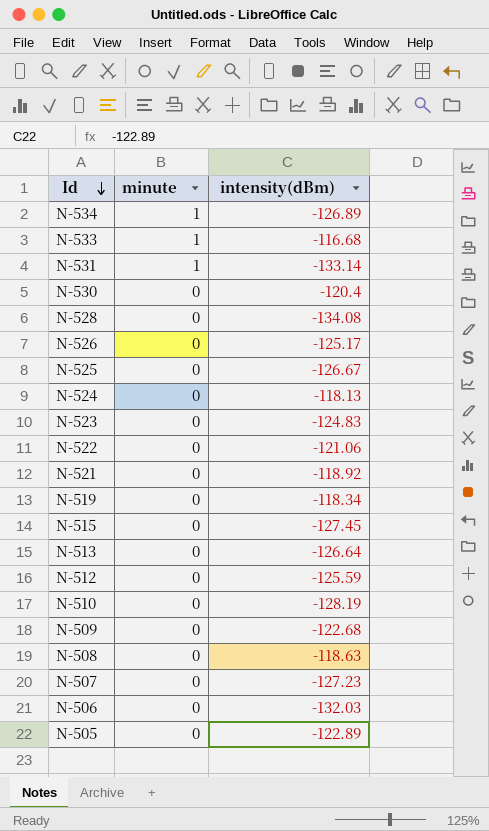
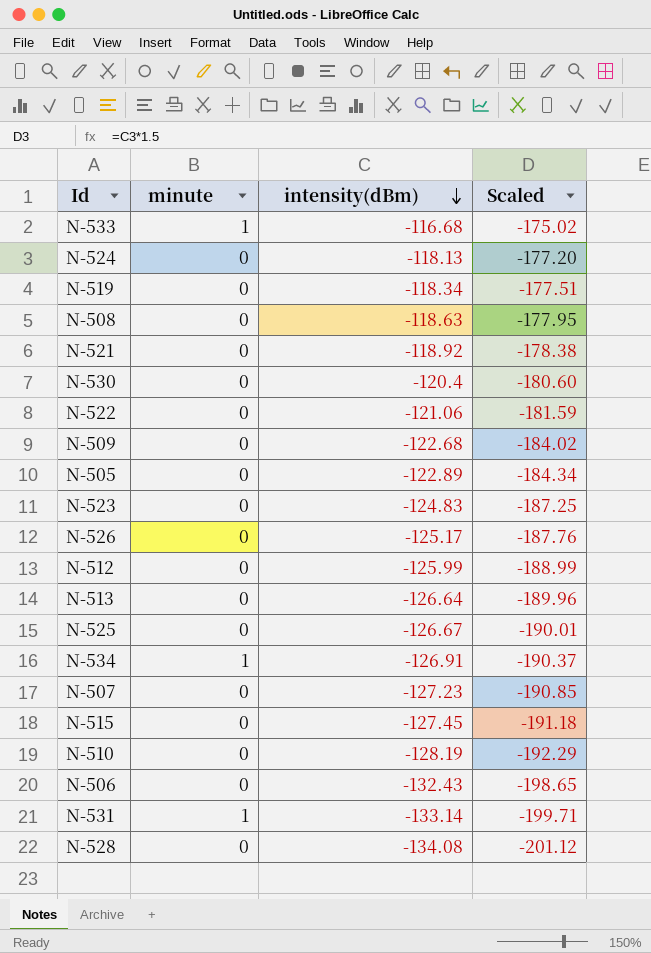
row order: Id descending -> intensity(dBm) descending
column Scaled | formula: none -> [intensity(dBm)] * 1.5
N-512 | intensity(dBm): -125.59 -> -125.99
N-534 | intensity(dBm): -126.89 -> -126.91
N-506 | intensity(dBm): -132.03 -> -132.43

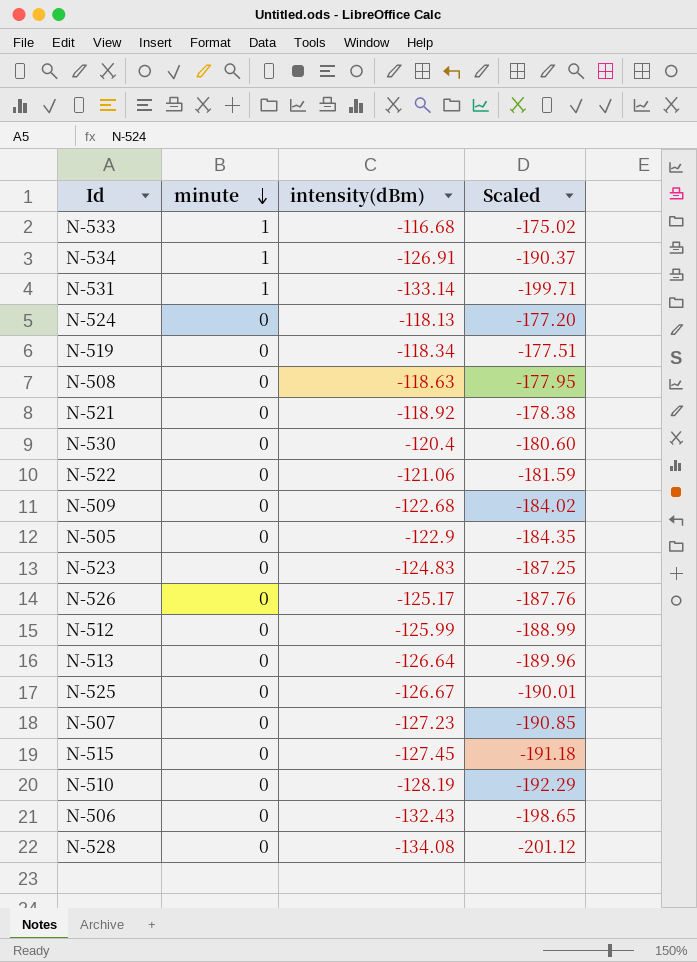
row order: intensity(dBm) descending -> minute descending
N-505 | intensity(dBm): -122.89 -> -122.9
N-505 | Scaled: -184.34 -> -184.35

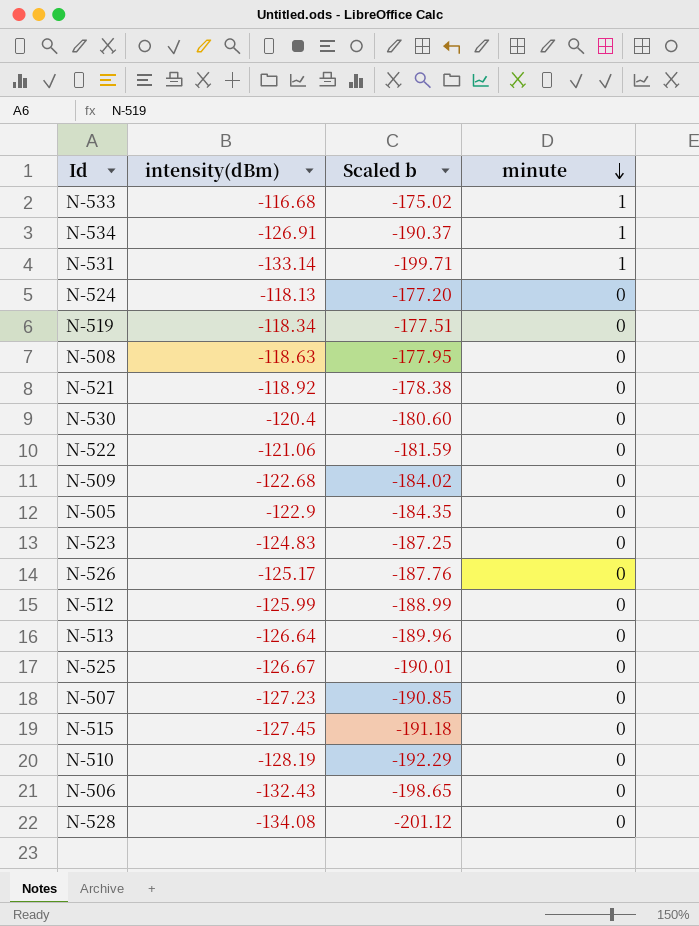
column name: Scaled -> Scaled b
column minute | position: 2 -> 4

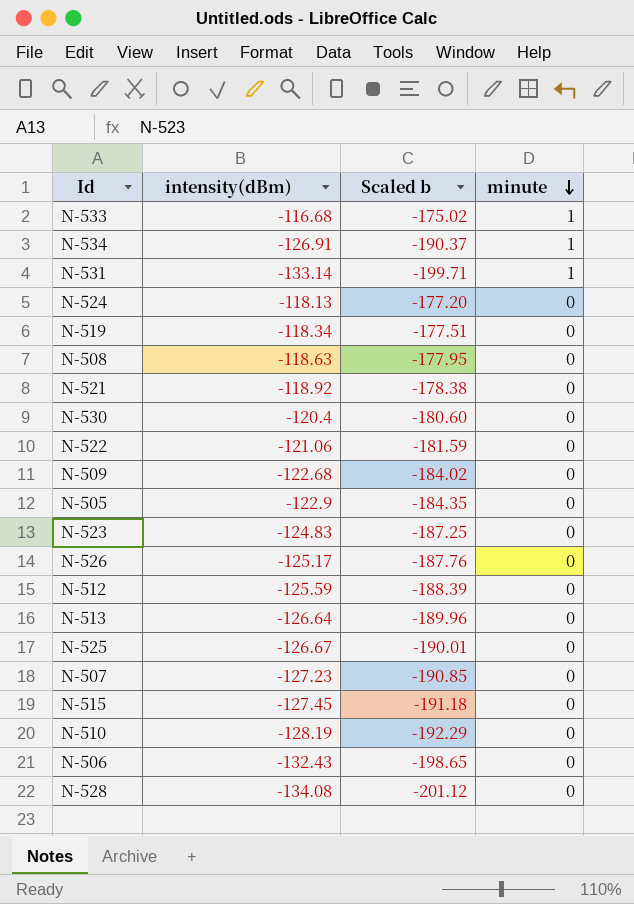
N-512 | intensity(dBm): -125.99 -> -125.59
N-512 | Scaled b: -188.99 -> -188.39

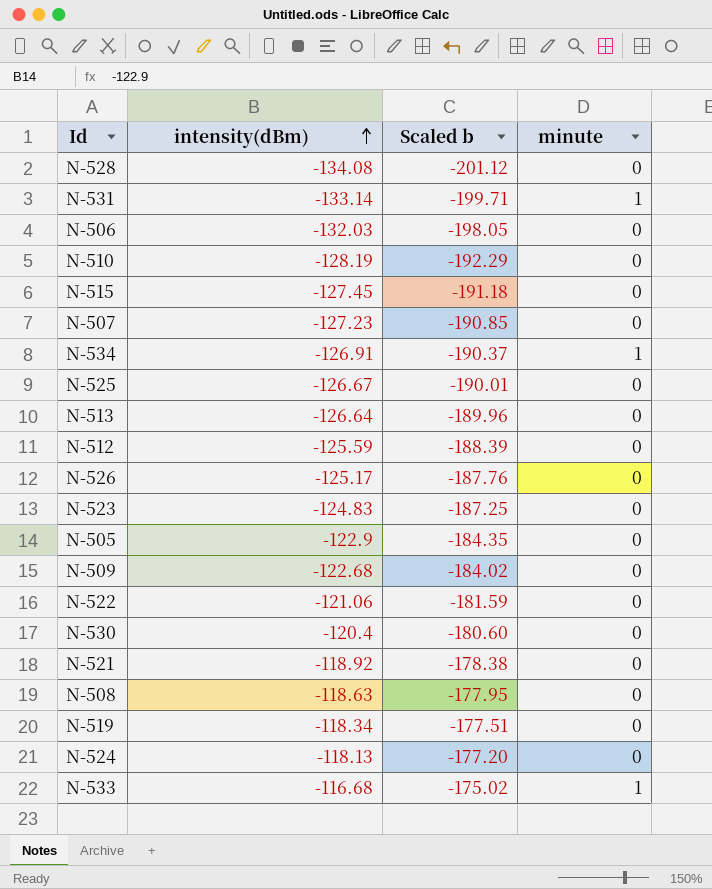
row order: minute descending -> intensity(dBm) ascending
N-506 | intensity(dBm): -132.43 -> -132.03
N-506 | Scaled b: -198.65 -> -198.05

